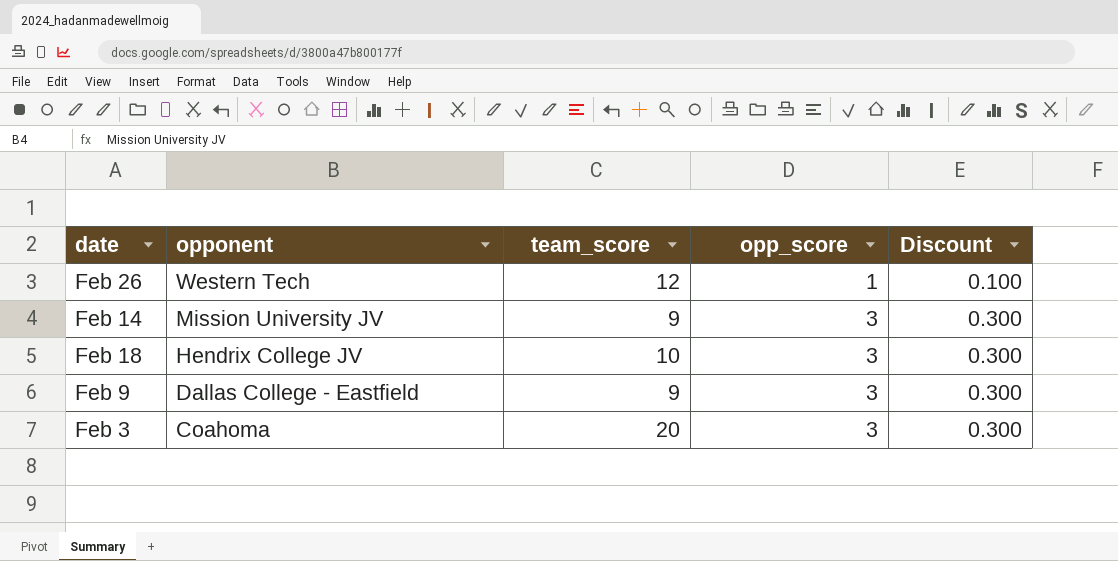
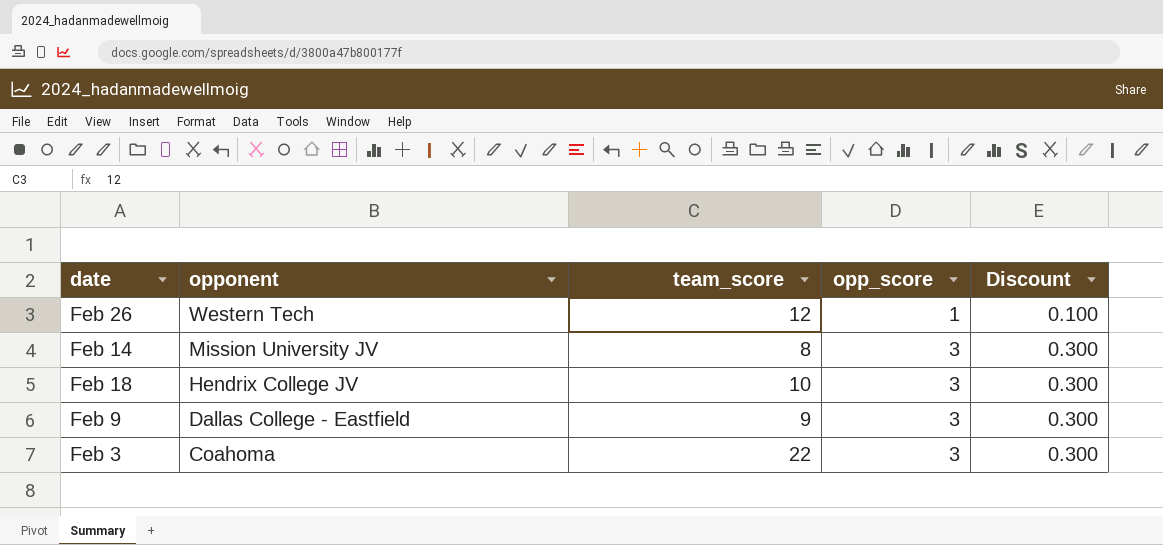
Feb 14 | team_score: 9 -> 8
Feb 3 | team_score: 20 -> 22

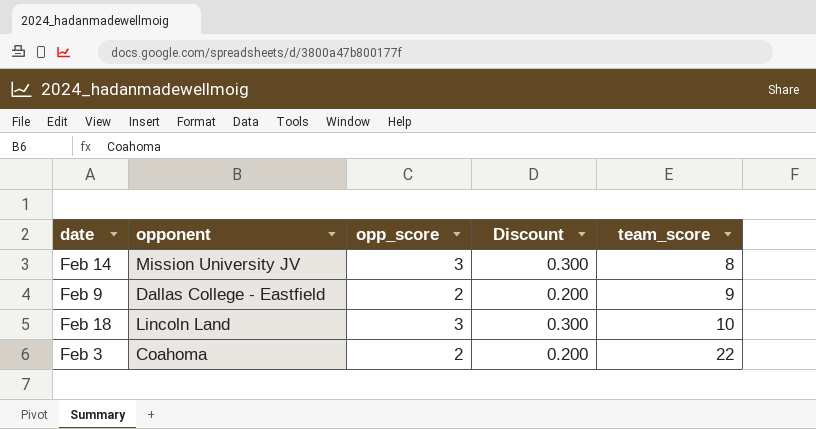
row order: opponent descending -> team_score ascending
column team_score | position: 3 -> 5
row Feb 26: Western Tech | 12 | 1 | 0.100 -> none
Feb 9 | opp_score: 3 -> 2
Feb 9 | Discount: 0.300 -> 0.200
Feb 18 | opponent: Hendrix College JV -> Lincoln Land
Feb 3 | opp_score: 3 -> 2
Feb 3 | Discount: 0.300 -> 0.200

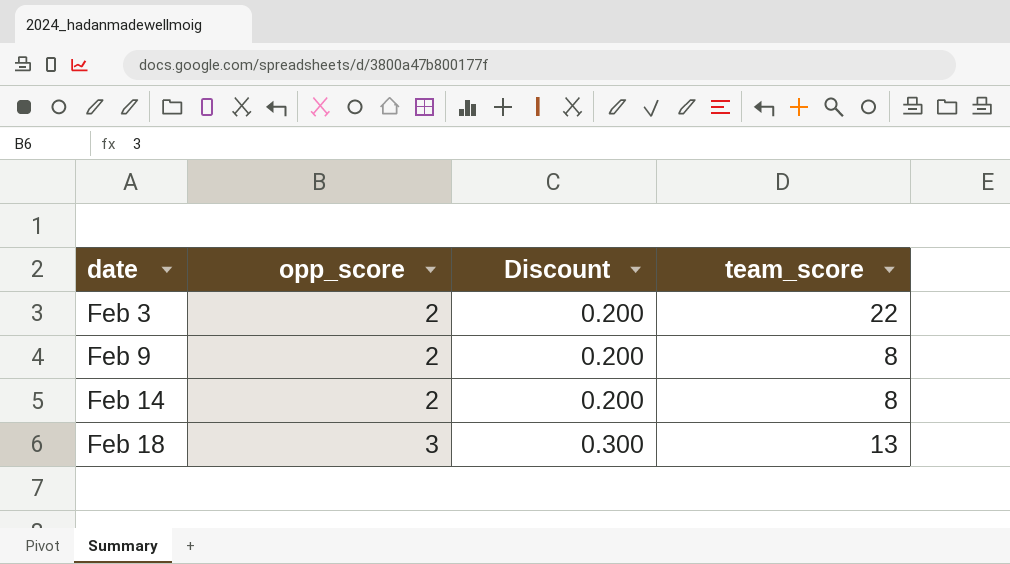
row order: team_score ascending -> date ascending
column opponent | position: 2 -> none
Feb 9 | team_score: 9 -> 8
Feb 14 | opp_score: 3 -> 2
Feb 14 | Discount: 0.300 -> 0.200
Feb 18 | team_score: 10 -> 13

